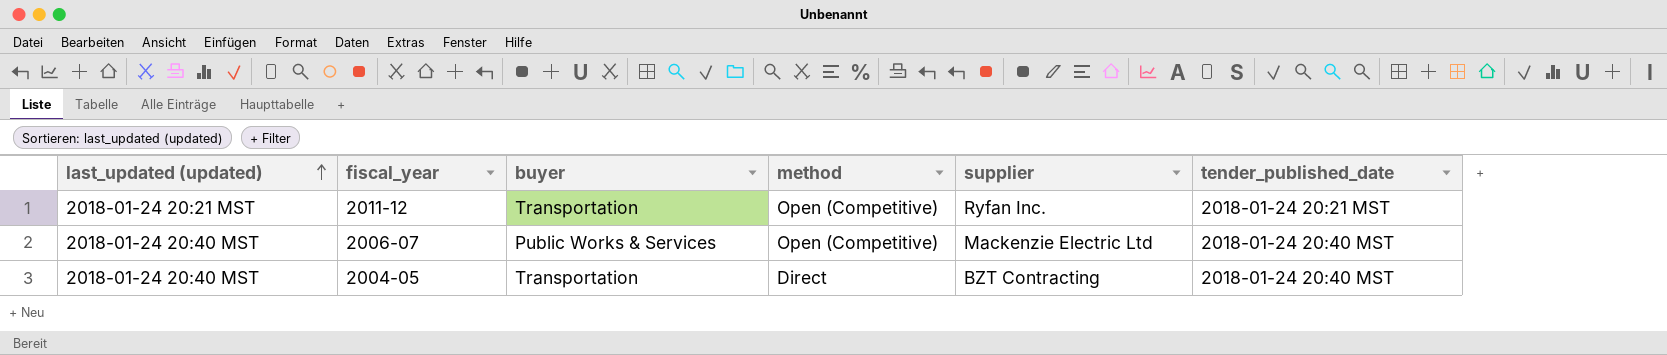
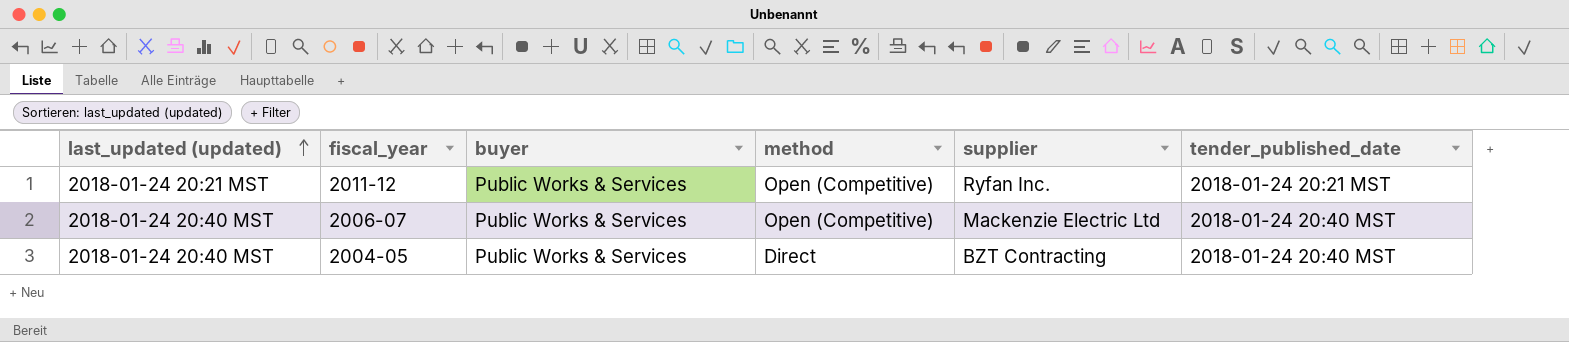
2011-12 | buyer: Transportation -> Public Works & Services
2004-05 | buyer: Transportation -> Public Works & Services

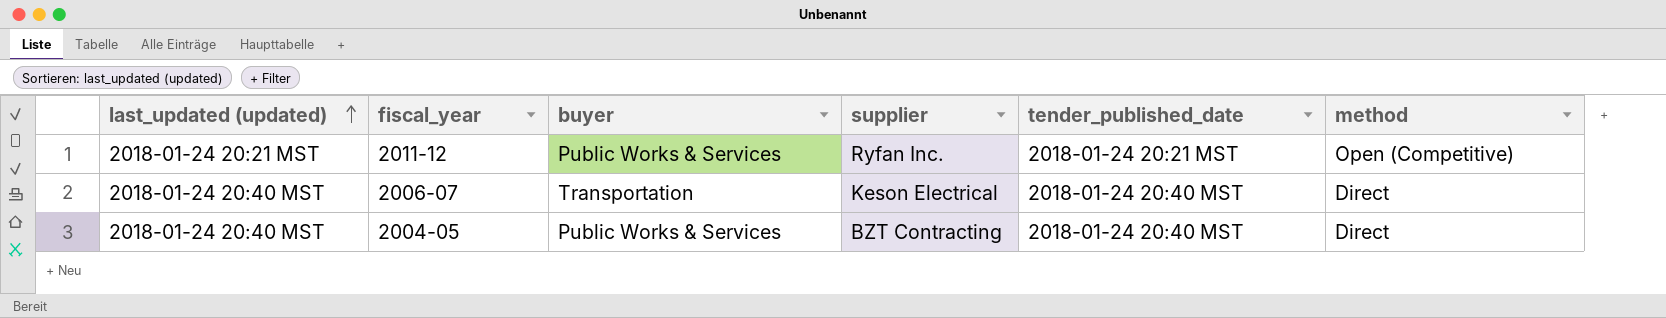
column method | position: 4 -> 6
2006-07 | buyer: Public Works & Services -> Transportation
2006-07 | supplier: Mackenzie Electric Ltd -> Keson Electrical
2006-07 | method: Open (Competitive) -> Direct

